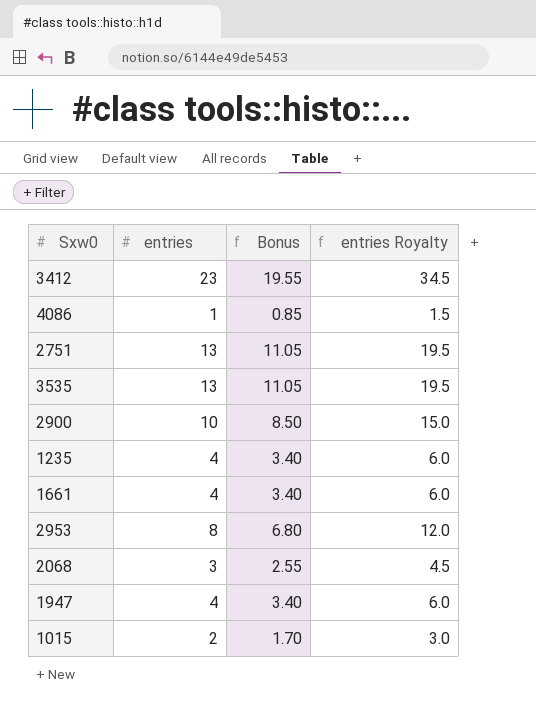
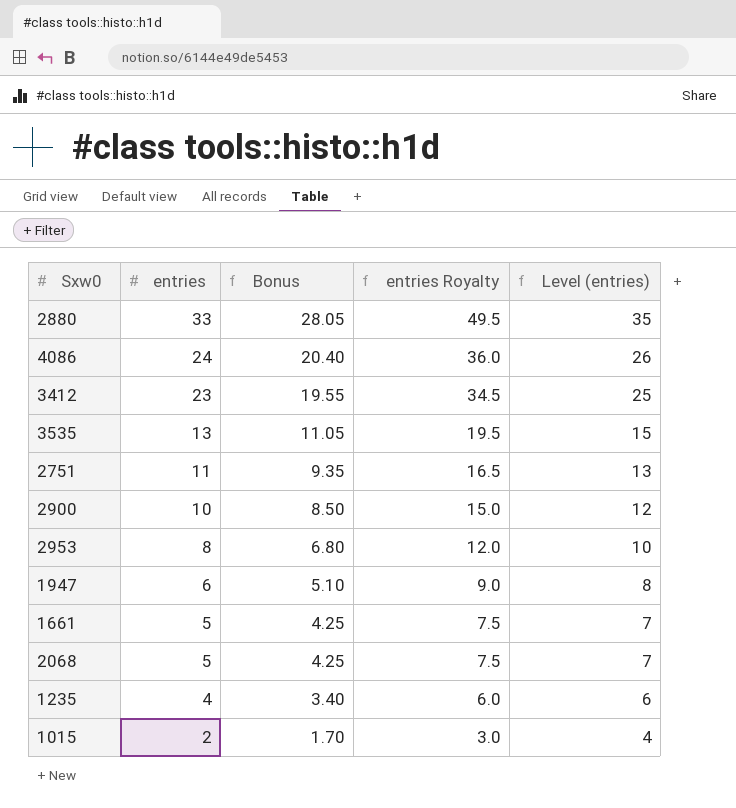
row order: none -> entries descending
column Level (entries) | formula: none -> [entries] + 2
row 2880: none -> 33 | 28.05 | 49.5 | 35
4086 | entries: 1 -> 24
4086 | Bonus: 0.85 -> 20.40
4086 | entries Royalty: 1.5 -> 36.0
2751 | entries: 13 -> 11
2751 | Bonus: 11.05 -> 9.35
2751 | entries Royalty: 19.5 -> 16.5
1947 | entries: 4 -> 6
1947 | Bonus: 3.40 -> 5.10
1947 | entries Royalty: 6.0 -> 9.0
1661 | entries: 4 -> 5
1661 | Bonus: 3.40 -> 4.25
1661 | entries Royalty: 6.0 -> 7.5
2068 | entries: 3 -> 5
2068 | Bonus: 2.55 -> 4.25
2068 | entries Royalty: 4.5 -> 7.5

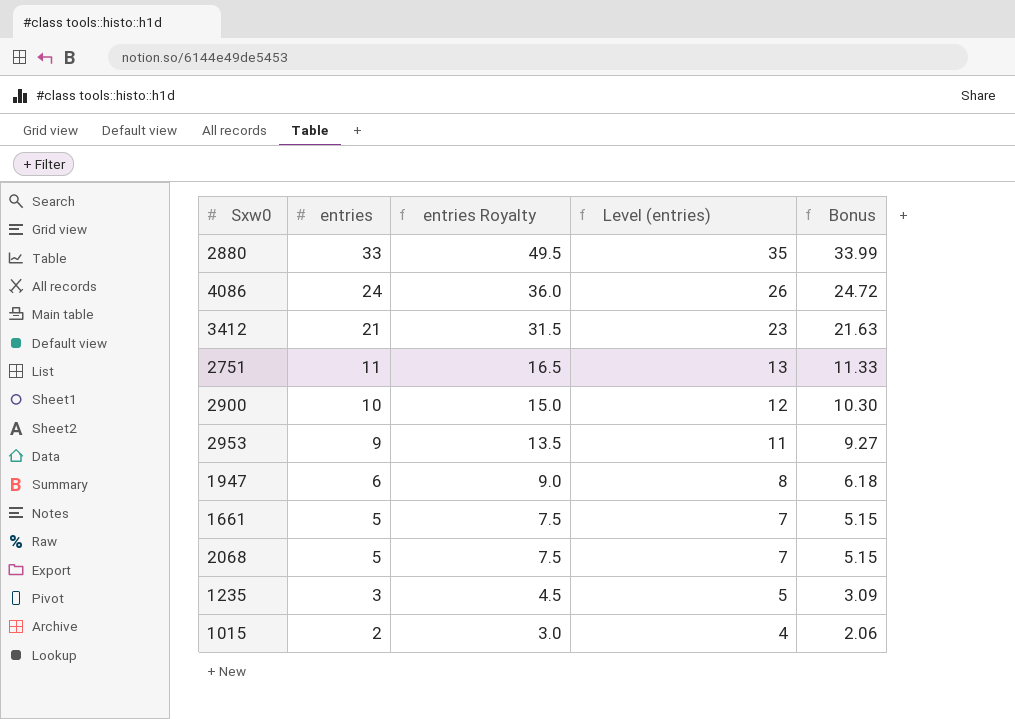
column Bonus | formula: [entries] * 0.85 -> [entries] * 1.03
column Bonus | position: 3 -> 5
row 3535: 13 | 11.05 | 19.5 | 15 -> none
3412 | entries: 23 -> 21
3412 | entries Royalty: 34.5 -> 31.5
3412 | Level (entries): 25 -> 23
2953 | entries: 8 -> 9
2953 | entries Royalty: 12.0 -> 13.5
2953 | Level (entries): 10 -> 11
1235 | entries: 4 -> 3
1235 | entries Royalty: 6.0 -> 4.5
1235 | Level (entries): 6 -> 5

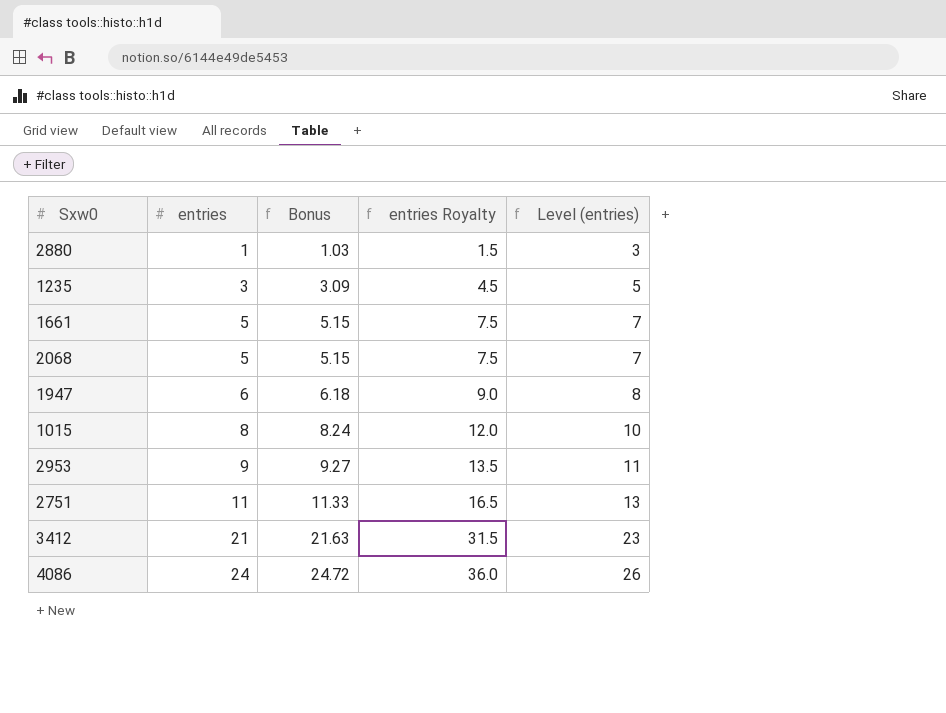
row order: entries descending -> entries ascending
column Bonus | position: 5 -> 3
row 2900: 10 | 15.0 | 12 | 10.30 -> none
2880 | entries: 33 -> 1
2880 | Bonus: 33.99 -> 1.03
2880 | entries Royalty: 49.5 -> 1.5
2880 | Level (entries): 35 -> 3
1015 | entries: 2 -> 8
1015 | Bonus: 2.06 -> 8.24
1015 | entries Royalty: 3.0 -> 12.0
1015 | Level (entries): 4 -> 10

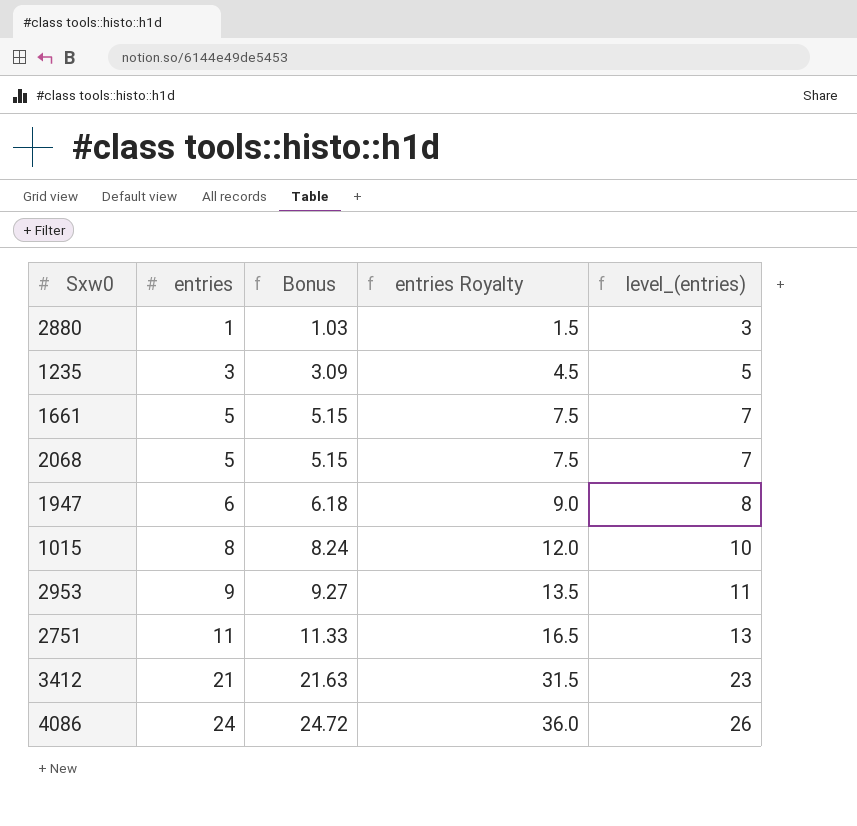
column name: Level (entries) -> level_(entries)

